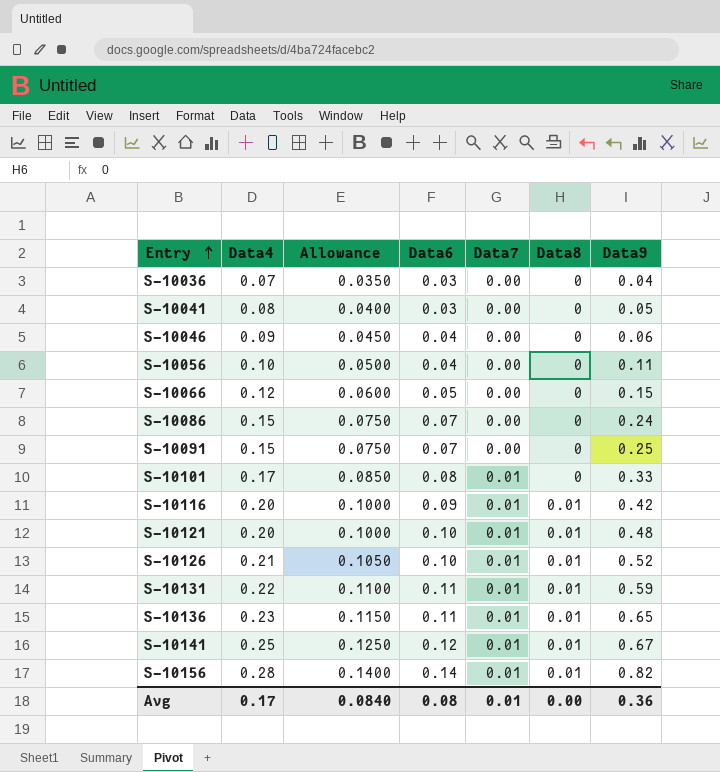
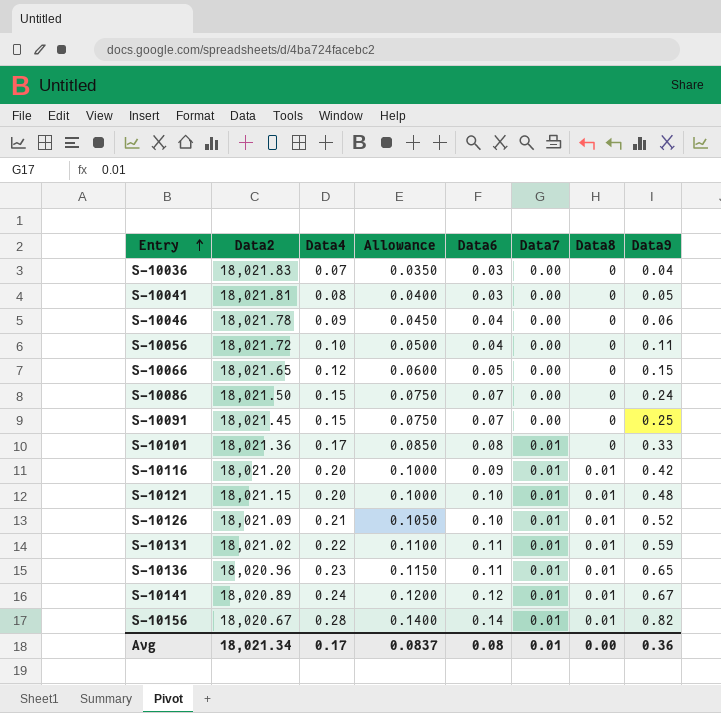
column Data2 | position: none -> 2
S-10141 | Data4: 0.25 -> 0.24
S-10141 | Allowance: 0.1250 -> 0.1200
Avg | Allowance: 0.0840 -> 0.0837

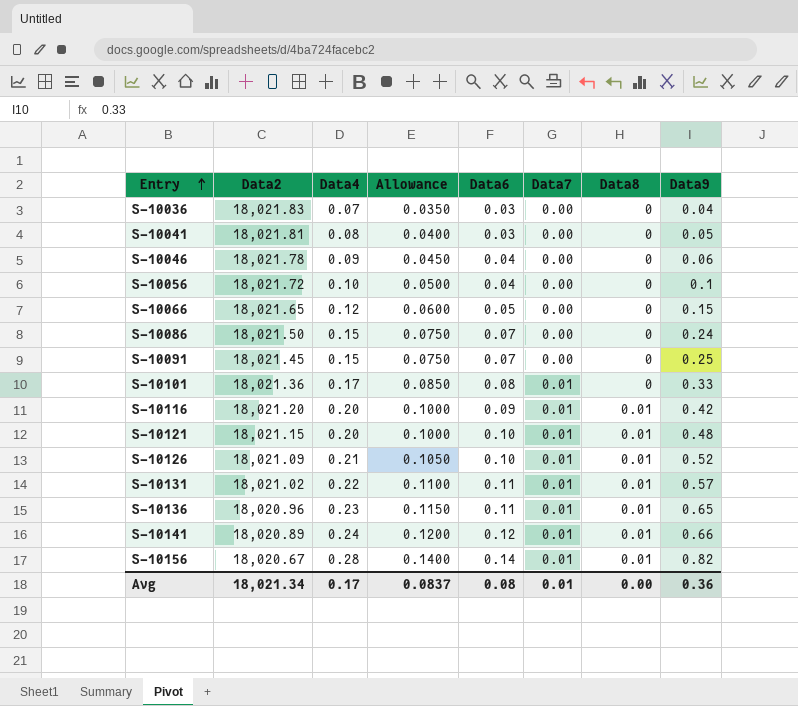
S-10056 | Data9: 0.11 -> 0.1
S-10131 | Data9: 0.59 -> 0.57
S-10141 | Data9: 0.67 -> 0.66

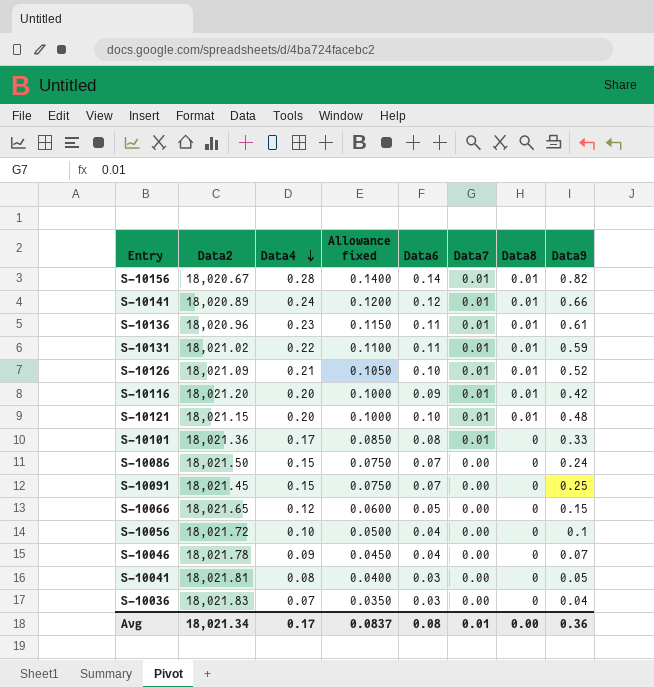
row order: Entry ascending -> Data4 descending
column name: Allowance -> Allowance fixed
S-10136 | Data9: 0.65 -> 0.61
S-10131 | Data9: 0.57 -> 0.59
S-10046 | Data9: 0.06 -> 0.07

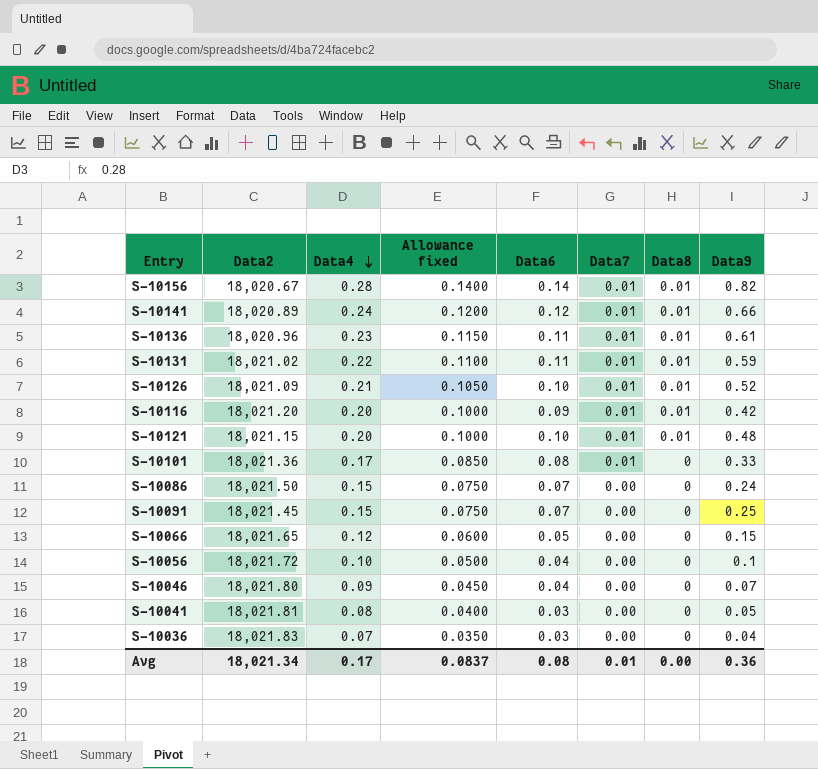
S-10046 | Data2: 18,021.78 -> 18,021.80

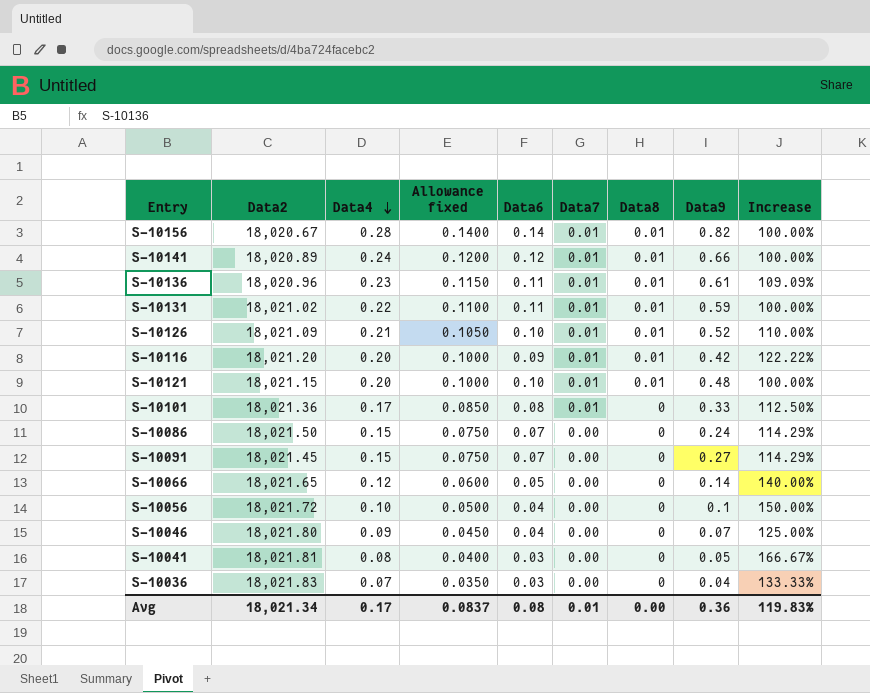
column Increase | formula: none -> ([Data4] - [Data6]) / [Data6]
S-10091 | Data9: 0.25 -> 0.27
S-10066 | Data9: 0.15 -> 0.14

